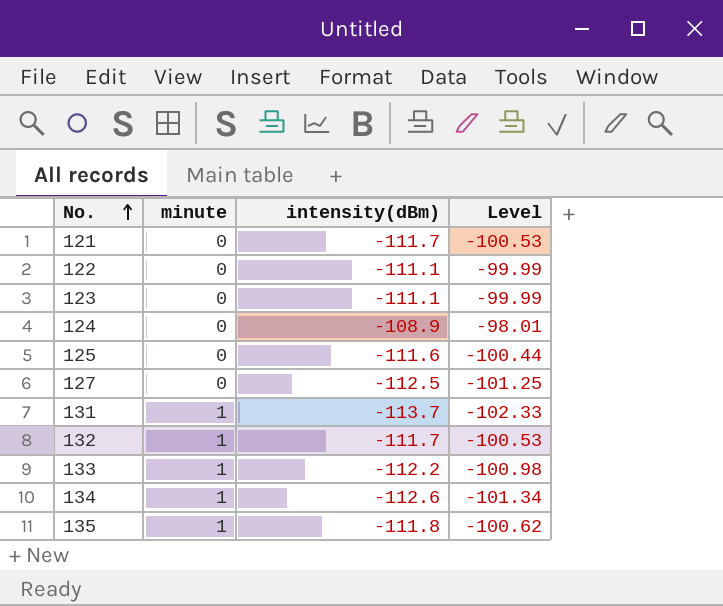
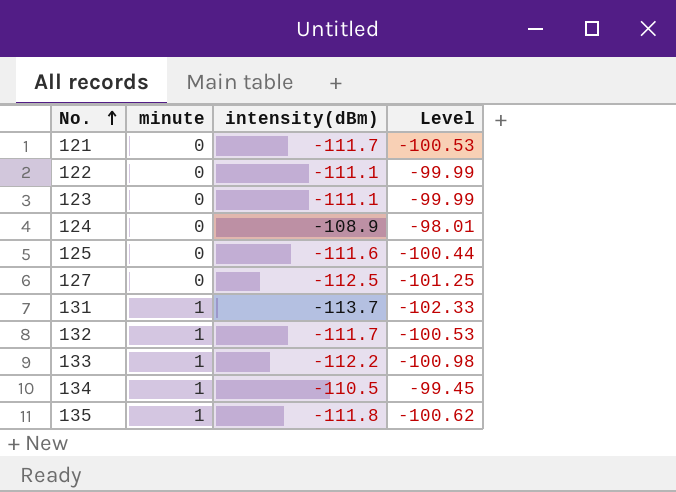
134 | intensity(dBm): -112.6 -> -110.5
134 | Level: -101.34 -> -99.45

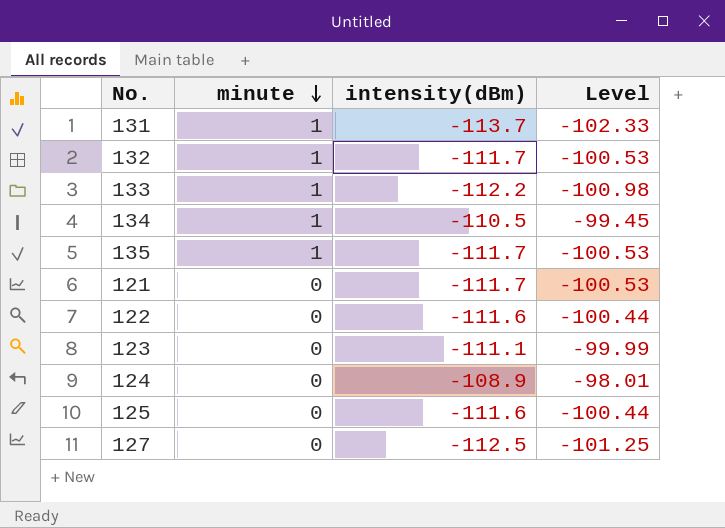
row order: No. ascending -> minute descending
135 | intensity(dBm): -111.8 -> -111.7
135 | Level: -100.62 -> -100.53
122 | intensity(dBm): -111.1 -> -111.6
122 | Level: -99.99 -> -100.44

